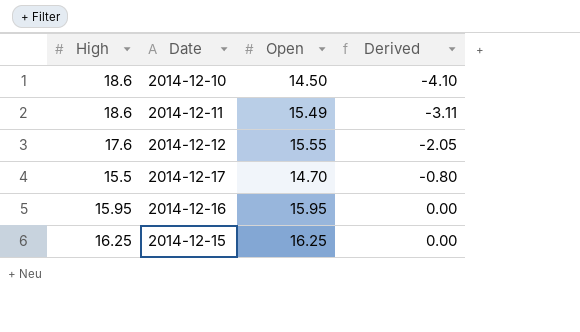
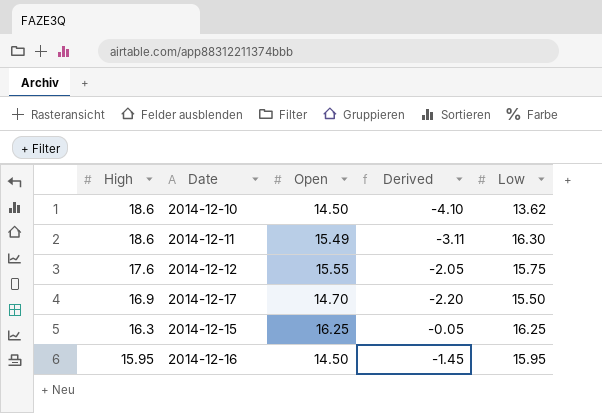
row order: Derived ascending -> High descending
column Low | position: none -> 5
2014-12-17 | High: 15.5 -> 16.9
2014-12-17 | Derived: -0.80 -> -2.20
2014-12-15 | High: 16.25 -> 16.3
2014-12-15 | Derived: 0.00 -> -0.05
2014-12-16 | Open: 15.95 -> 14.50
2014-12-16 | Derived: 0.00 -> -1.45

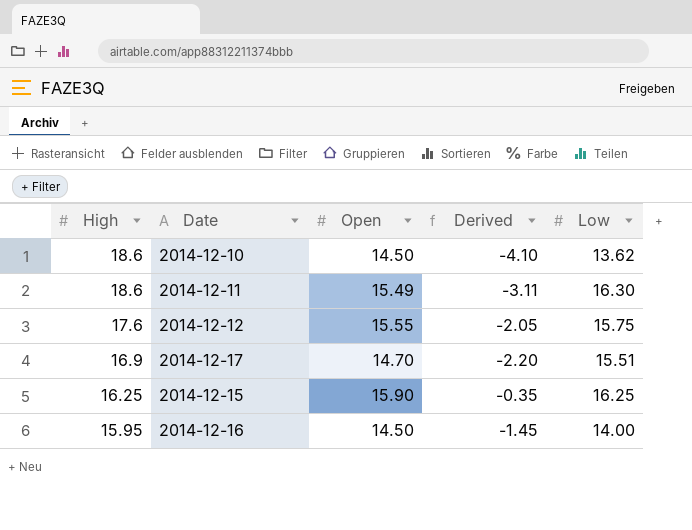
2014-12-17 | Low: 15.50 -> 15.51
2014-12-15 | High: 16.3 -> 16.25
2014-12-15 | Open: 16.25 -> 15.90
2014-12-15 | Derived: -0.05 -> -0.35
2014-12-16 | Low: 15.95 -> 14.00

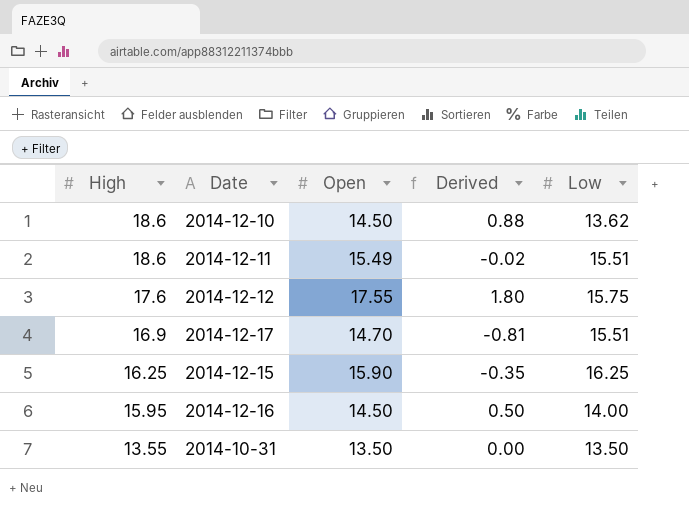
column Derived | formula: [Open] - [High] -> [Open] - [Low]
2014-12-11 | Low: 16.30 -> 15.51
2014-12-12 | Open: 15.55 -> 17.55
row 2014-10-31: none -> 13.55 | 13.50 | 0.00 | 13.50

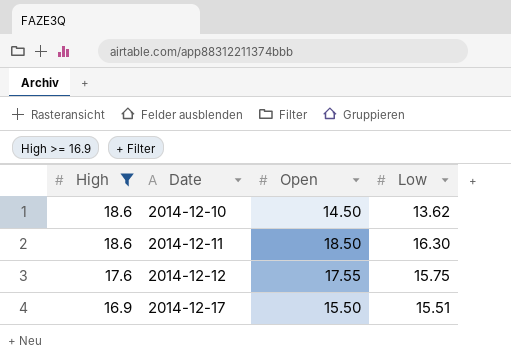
filter: none -> High >= 16.9
column Derived | formula: [Open] - [Low] -> none
2014-12-11 | Open: 15.49 -> 18.50
2014-12-11 | Low: 15.51 -> 16.30
2014-12-17 | Open: 14.70 -> 15.50

